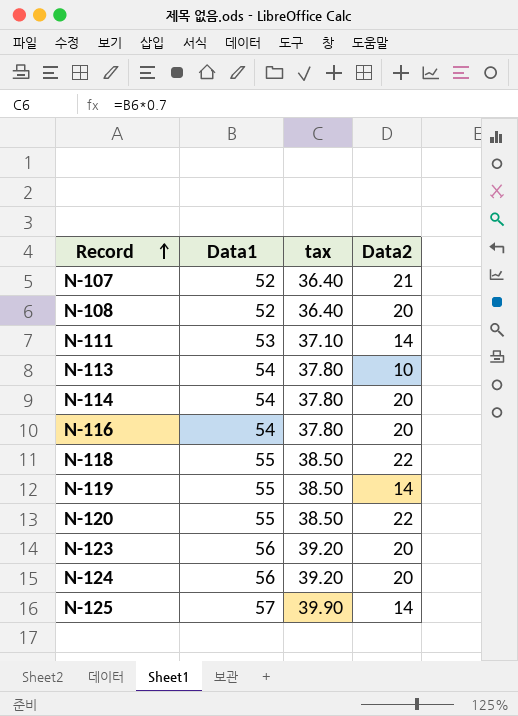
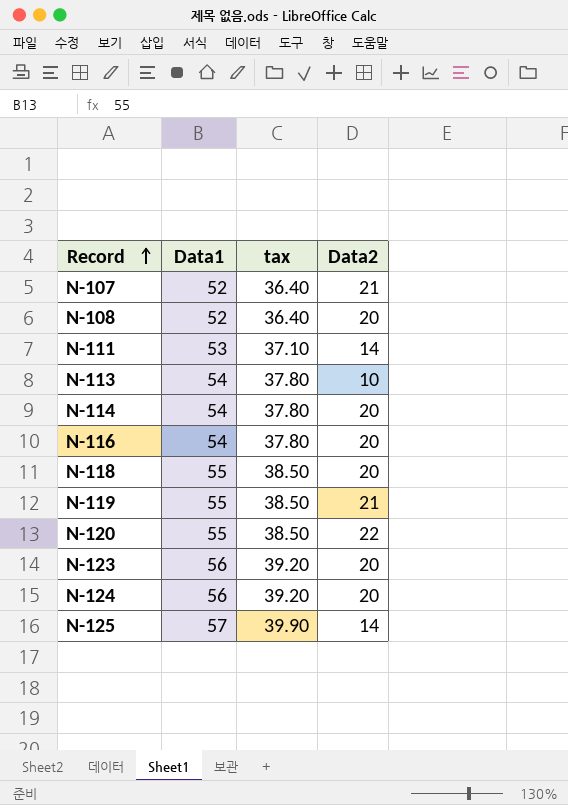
N-118 | Data2: 22 -> 20
N-119 | Data2: 14 -> 21

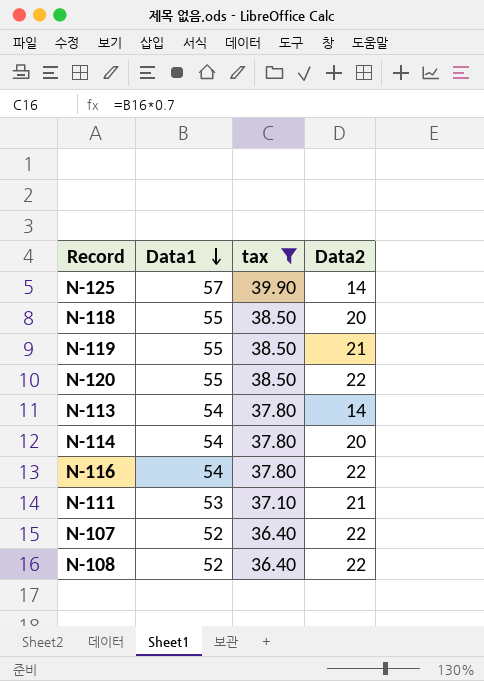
filter: none -> tax != 39.20
row order: Record ascending -> Data1 descending
N-113 | Data2: 10 -> 14
N-116 | Data2: 20 -> 22
N-111 | Data2: 14 -> 21
N-107 | Data2: 21 -> 22
N-108 | Data2: 20 -> 22

